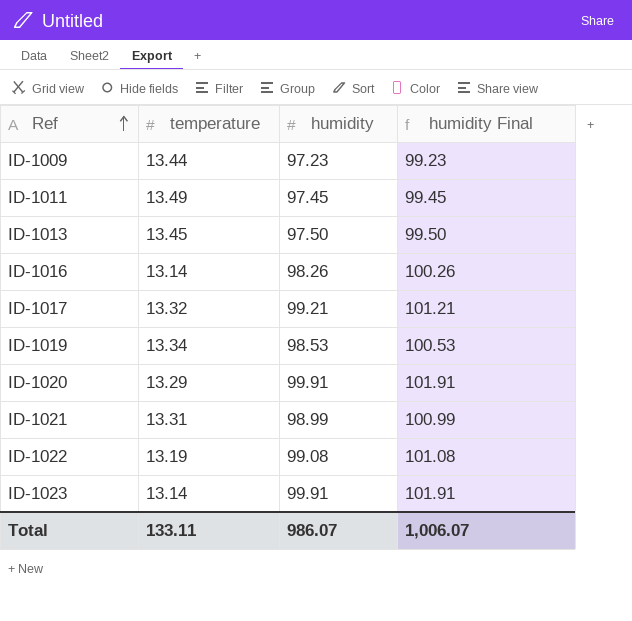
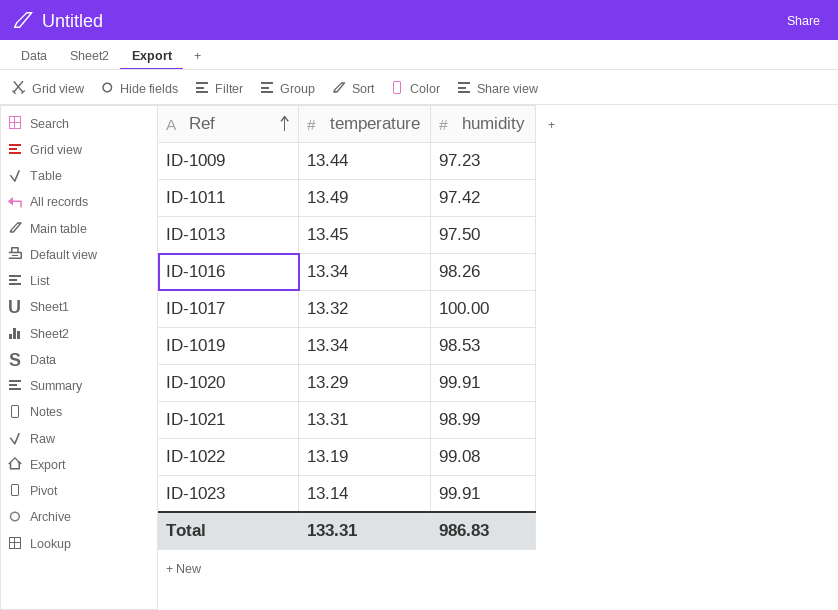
column humidity Final | formula: [humidity] + 2 -> none
ID-1011 | humidity: 97.45 -> 97.42
ID-1016 | temperature: 13.14 -> 13.34
ID-1017 | humidity: 99.21 -> 100.00
Total | temperature: 133.11 -> 133.31
Total | humidity: 986.07 -> 986.83

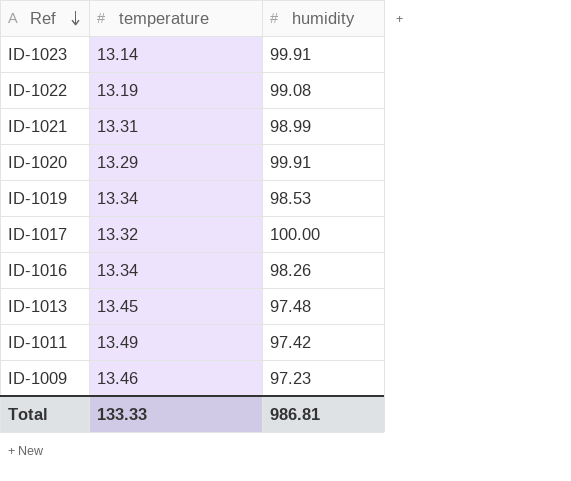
row order: Ref ascending -> Ref descending
ID-1013 | humidity: 97.50 -> 97.48
ID-1009 | temperature: 13.44 -> 13.46
Total | temperature: 133.31 -> 133.33
Total | humidity: 986.83 -> 986.81

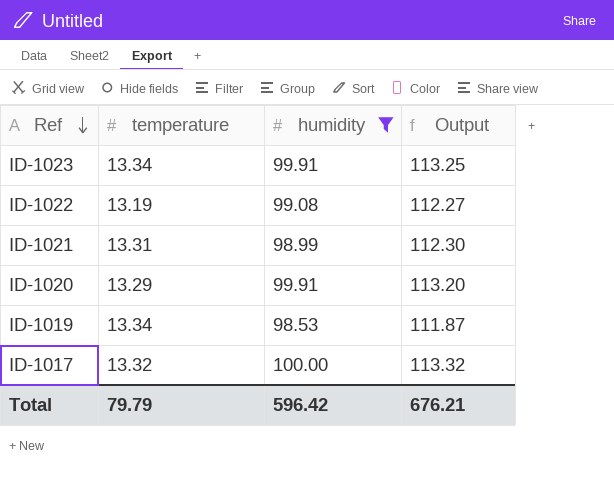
filter: none -> humidity >= 98.53
column Output | formula: none -> [temperature] + [humidity]
ID-1023 | temperature: 13.14 -> 13.34
Total | temperature: 133.33 -> 79.79
Total | humidity: 986.81 -> 596.42

